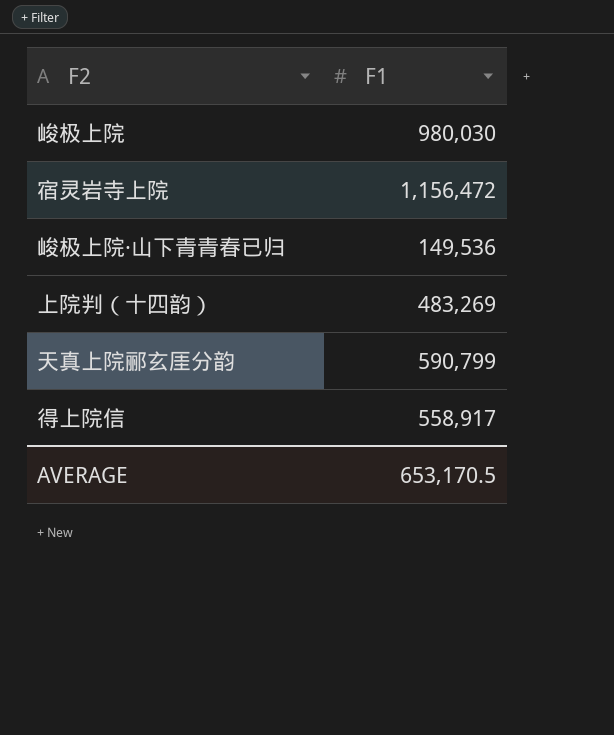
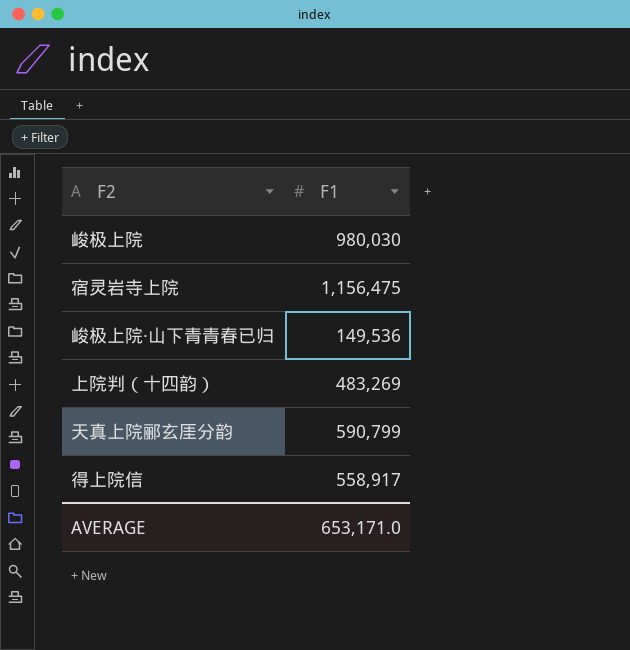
宿灵岩寺上院 | F1: 1,156,472 -> 1,156,475
AVERAGE | F1: 653,170.5 -> 653,171.0

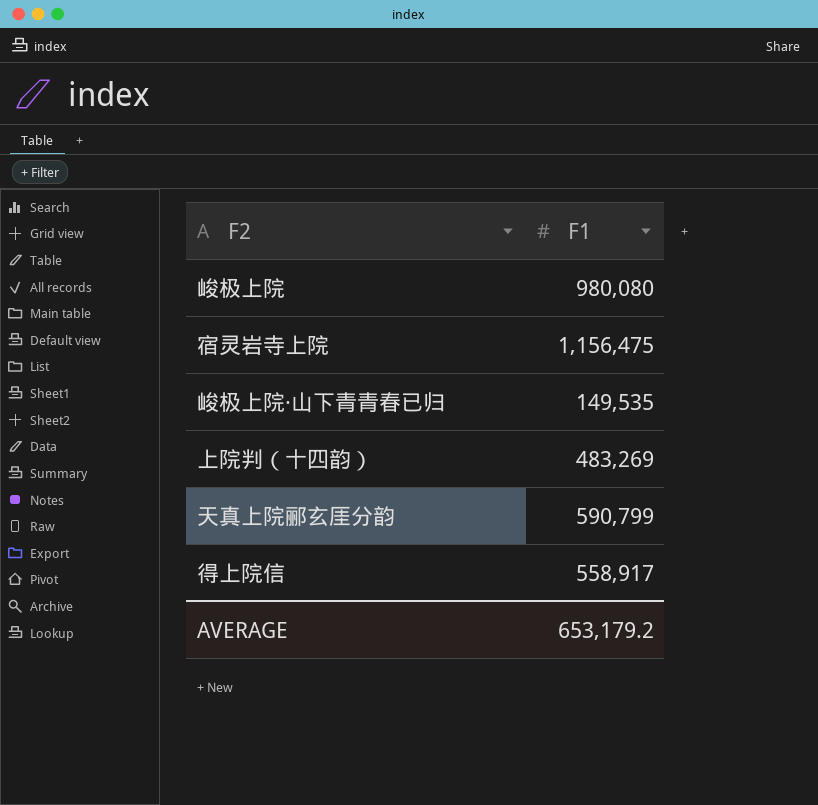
峻极上院 | F1: 980,030 -> 980,080
峻极上院·山下青青春已归 | F1: 149,536 -> 149,535
AVERAGE | F1: 653,171.0 -> 653,179.2

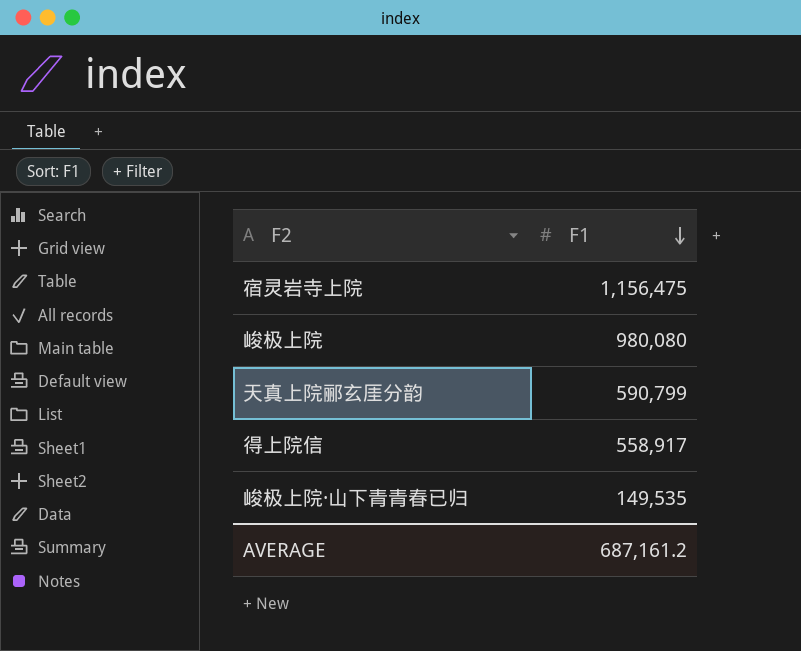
row order: none -> F1 descending
row 上院判（十四韵）: 483,269 -> none
AVERAGE | F1: 653,179.2 -> 687,161.2

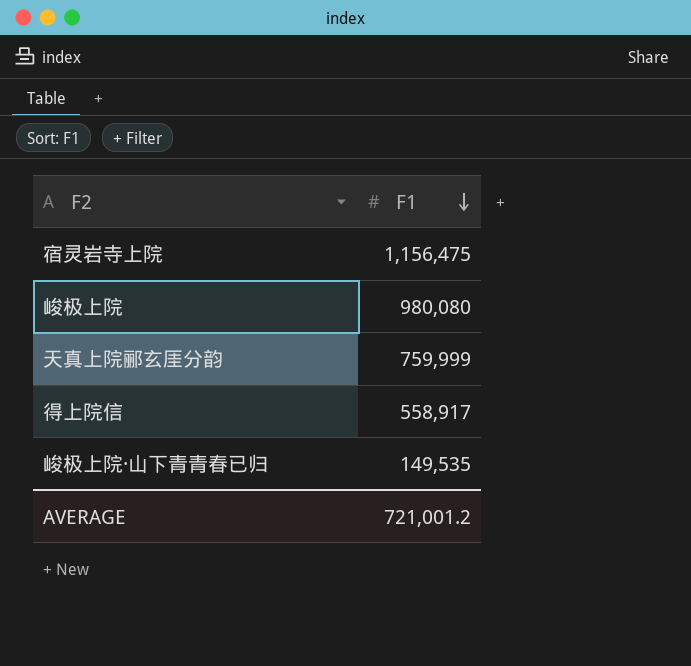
天真上院郦玄厓分韵 | F1: 590,799 -> 759,999
AVERAGE | F1: 687,161.2 -> 721,001.2

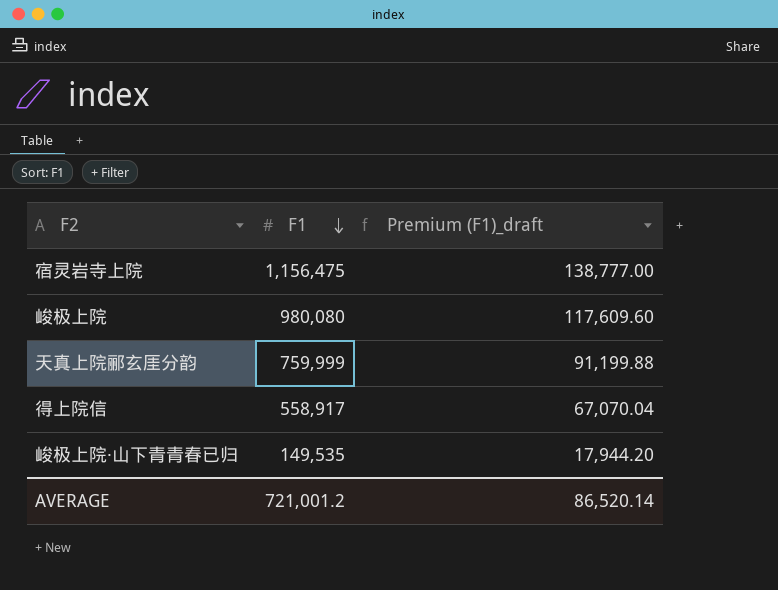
column Premium (F1)_draft | formula: none -> [F1] * 0.12

